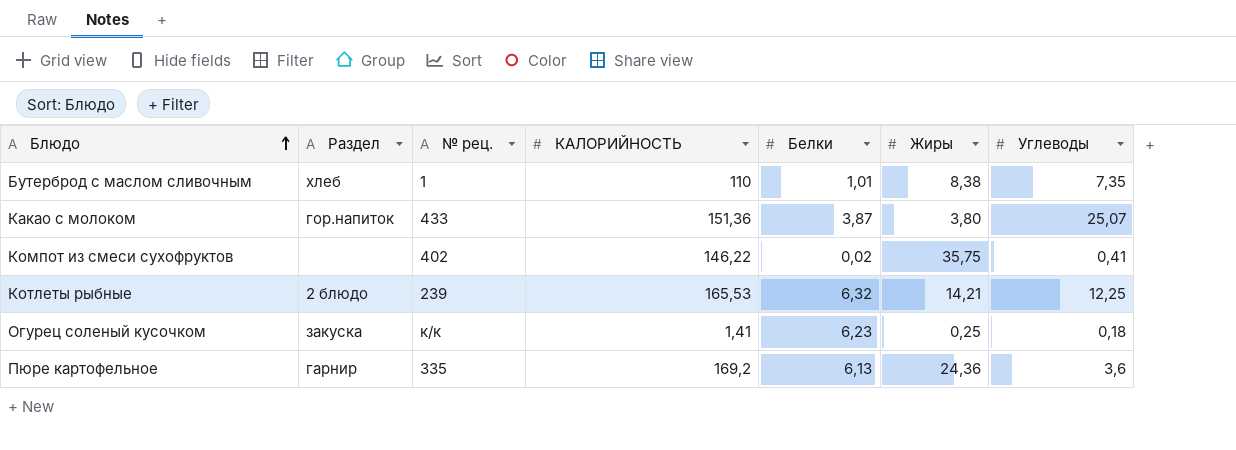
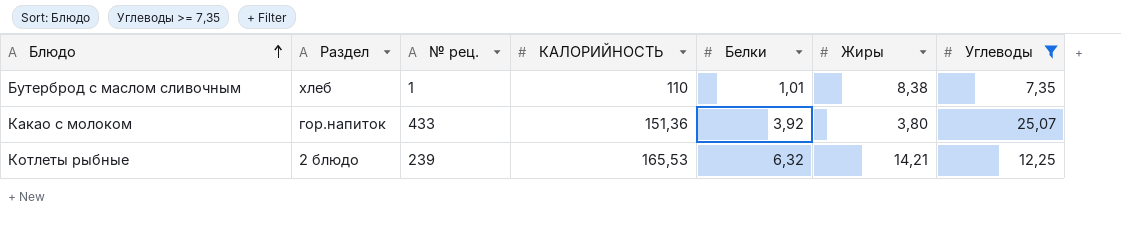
filter: none -> Углеводы >= 7,35
Какао с молоком | Белки: 3,87 -> 3,92

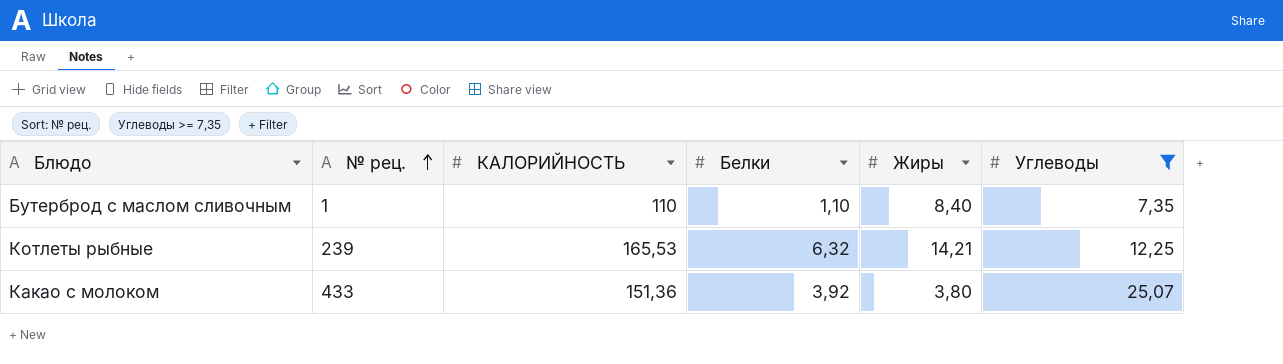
row order: Блюдо ascending -> № рец. ascending
column Раздел | position: 2 -> none
Бутерброд с маслом сливочным | Белки: 1,01 -> 1,10
Бутерброд с маслом сливочным | Жиры: 8,38 -> 8,40

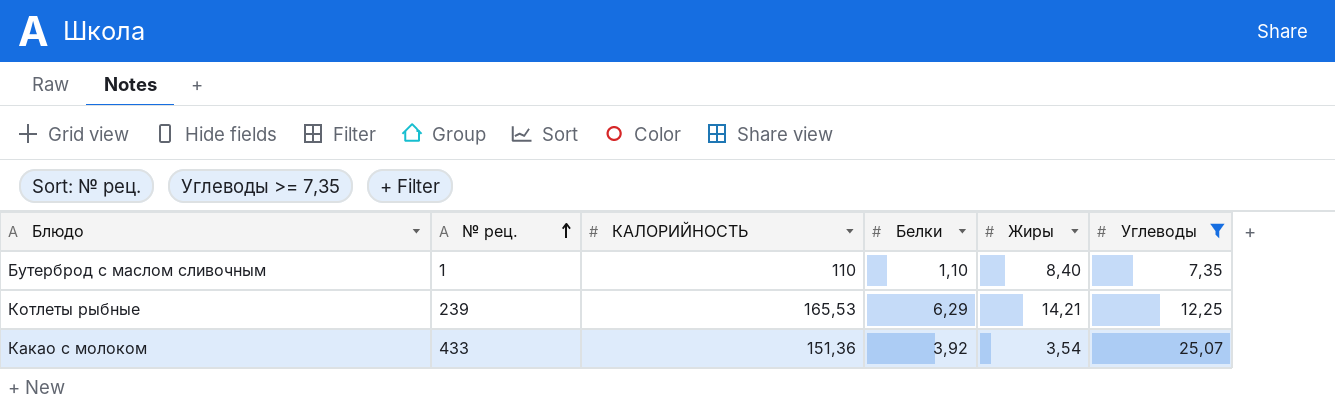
Котлеты рыбные | Белки: 6,32 -> 6,29
Какао с молоком | Жиры: 3,80 -> 3,54

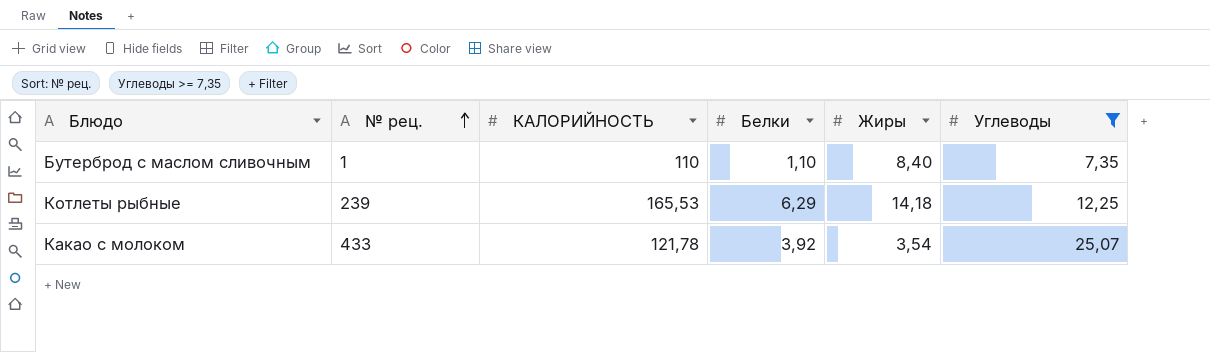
Котлеты рыбные | Жиры: 14,21 -> 14,18
Какао с молоком | КАЛОРИЙНОСТЬ: 151,36 -> 121,78

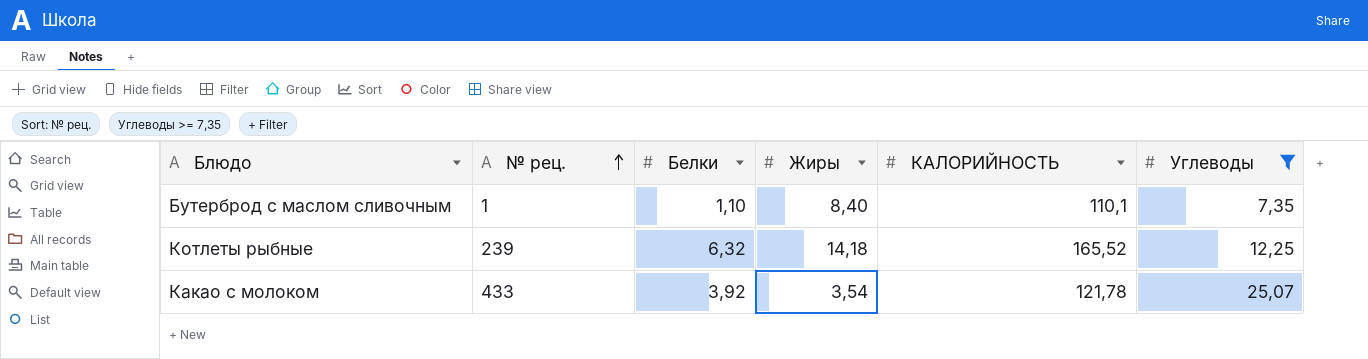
column КАЛОРИЙНОСТЬ | position: 3 -> 5
Бутерброд с маслом сливочным | КАЛОРИЙНОСТЬ: 110 -> 110,1
Котлеты рыбные | Белки: 6,29 -> 6,32
Котлеты рыбные | КАЛОРИЙНОСТЬ: 165,53 -> 165,52

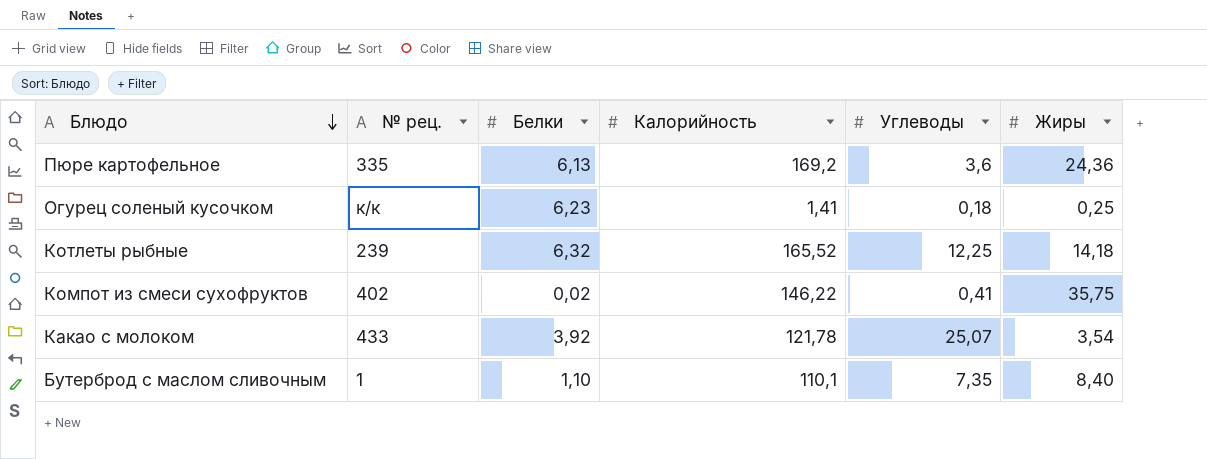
filter: Углеводы >= 7,35 -> none
row order: № рец. ascending -> Блюдо descending
column name: КАЛОРИЙНОСТЬ -> Калорийность
column Жиры | position: 4 -> 6

